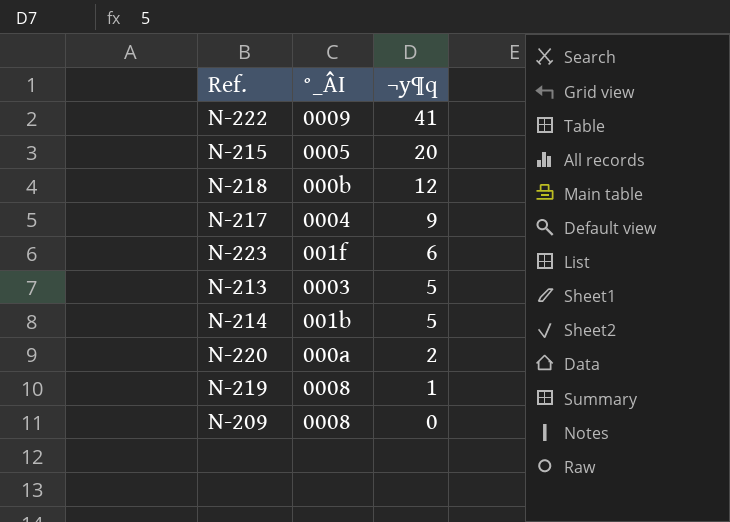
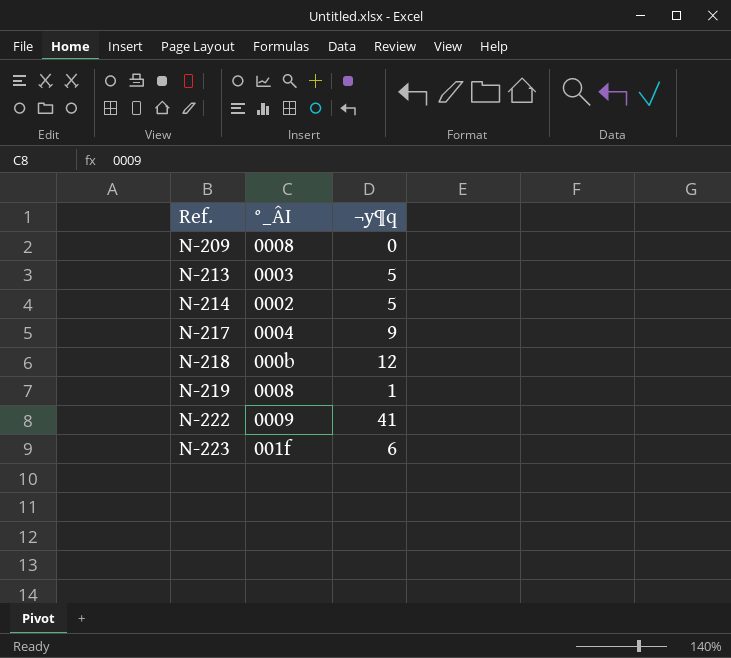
row order: ¬y¶q descending -> Ref. ascending
row N-215: 0005 | 20 -> none
row N-220: 000a | 2 -> none
N-214 | °_ÂI: 001b -> 0002

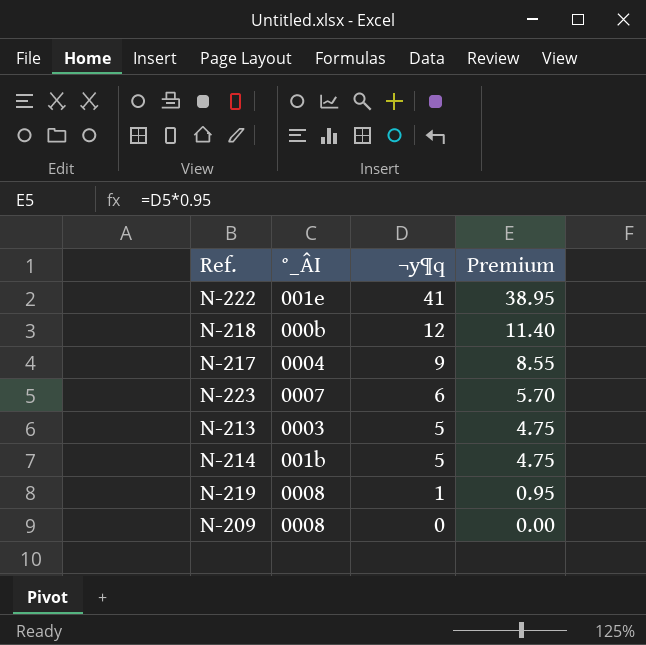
row order: Ref. ascending -> ¬y¶q descending
column Premium | formula: none -> [¬y¶q] * 0.95
N-222 | °_ÂI: 0009 -> 001e
N-223 | °_ÂI: 001f -> 0007
N-214 | °_ÂI: 0002 -> 001b

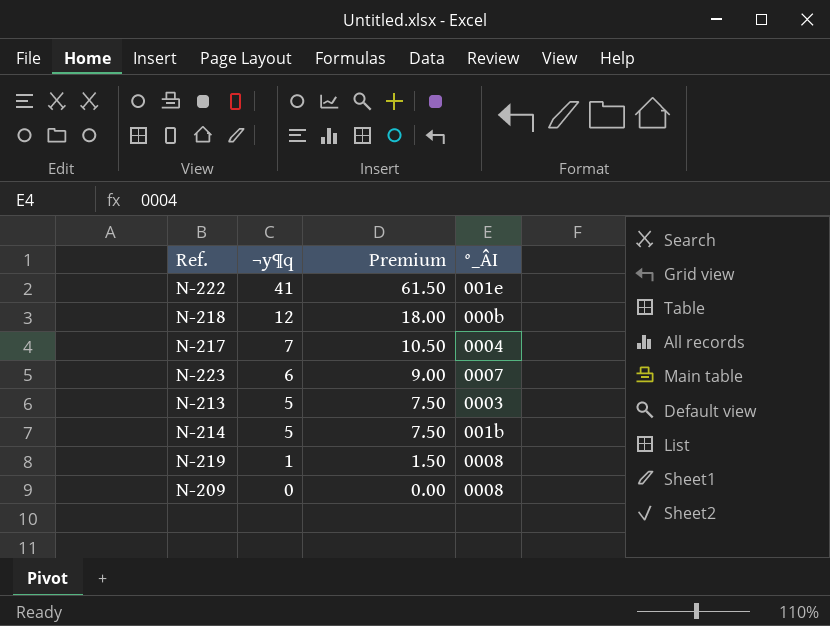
column Premium | formula: [¬y¶q] * 0.95 -> [¬y¶q] * 1.5
column °_ÂI | position: 2 -> 4
N-217 | ¬y¶q: 9 -> 7

